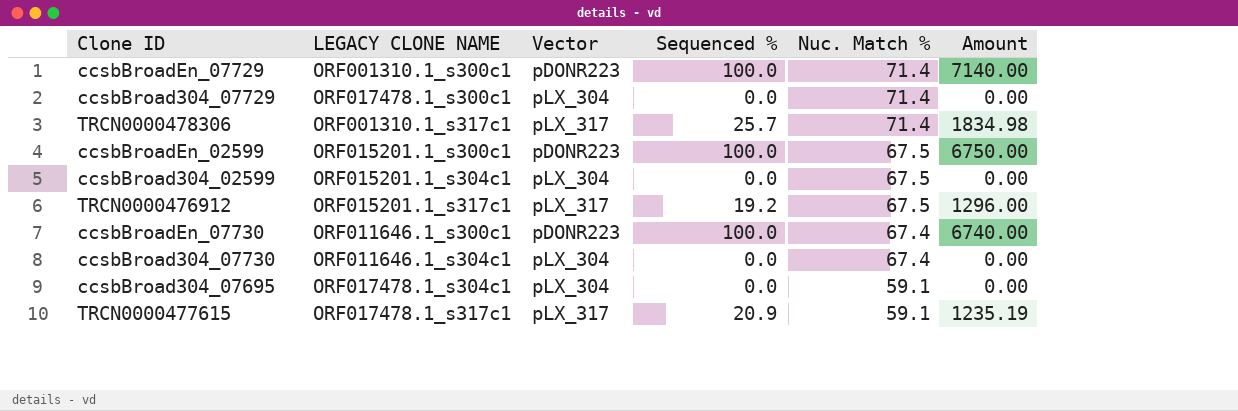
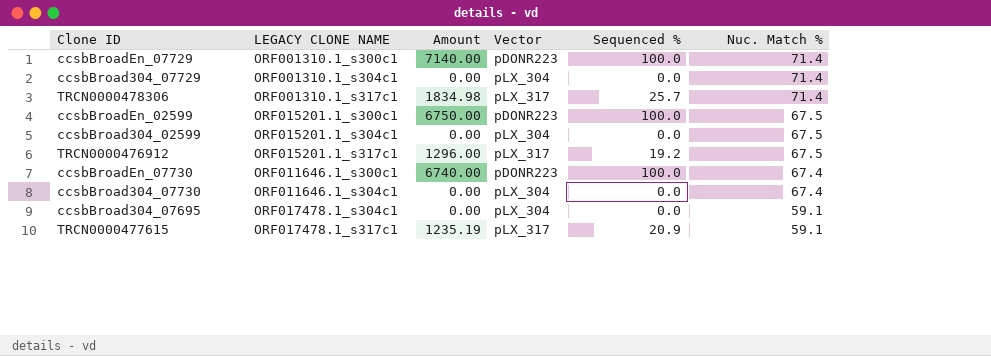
column Amount | position: 6 -> 3
ccsbBroad304_07729 | LEGACY CLONE NAME: ORF017478.1_s300c1 -> ORF001310.1_s304c1

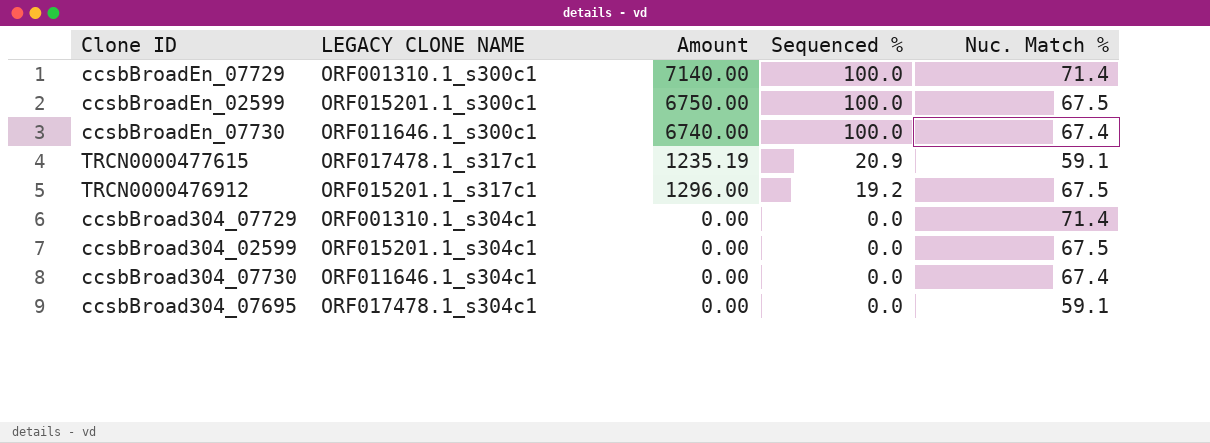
row order: Nuc. Match % descending -> Sequenced % descending
column Vector | position: 4 -> none
row TRCN0000478306: ORF001310.1_s317c1 | 1834.98 | pLX_317 | 25.7 | 71.4 -> none

